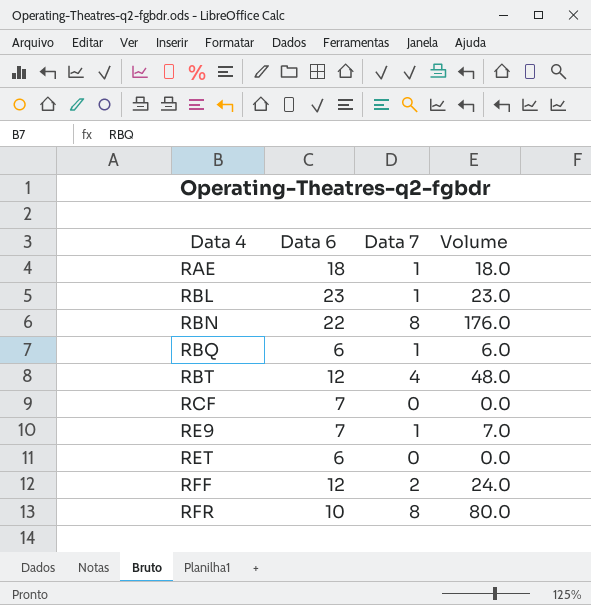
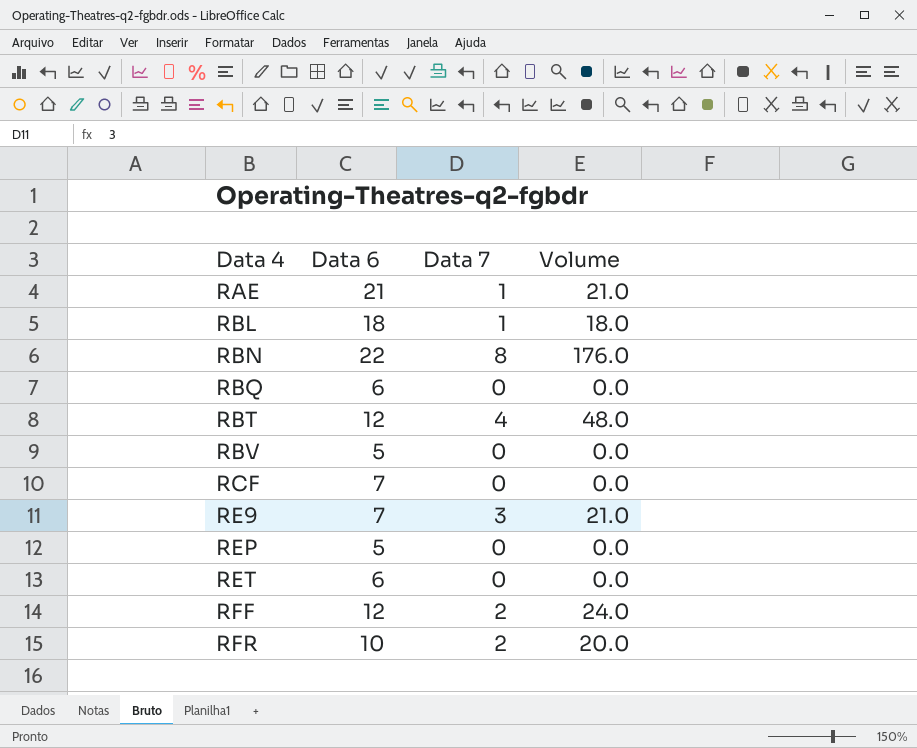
RAE | Data 6: 18 -> 21
RAE | Volume: 18.0 -> 21.0
RBL | Data 6: 23 -> 18
RBL | Volume: 23.0 -> 18.0
RBQ | Data 7: 1 -> 0
RBQ | Volume: 6.0 -> 0.0
row RBV: none -> 5 | 0 | 0.0
RE9 | Data 7: 1 -> 3
RE9 | Volume: 7.0 -> 21.0
row REP: none -> 5 | 0 | 0.0
RFR | Data 7: 8 -> 2
RFR | Volume: 80.0 -> 20.0

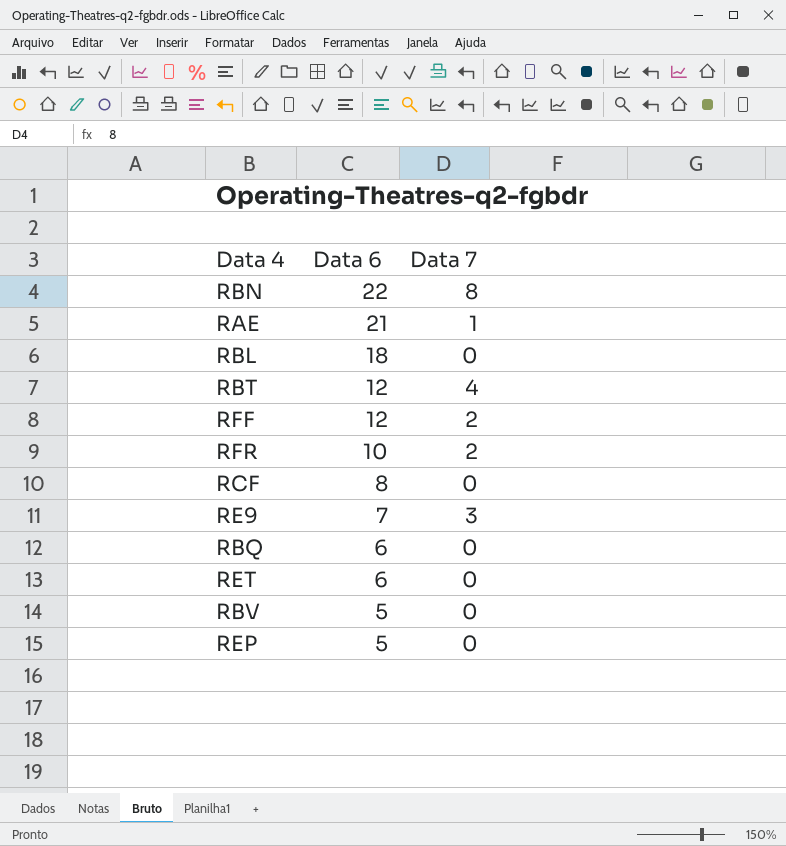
row order: Data 4 ascending -> Data 6 descending
column Volume | formula: [Data 6] * [Data 7] -> none
RBL | Data 7: 1 -> 0
RCF | Data 6: 7 -> 8

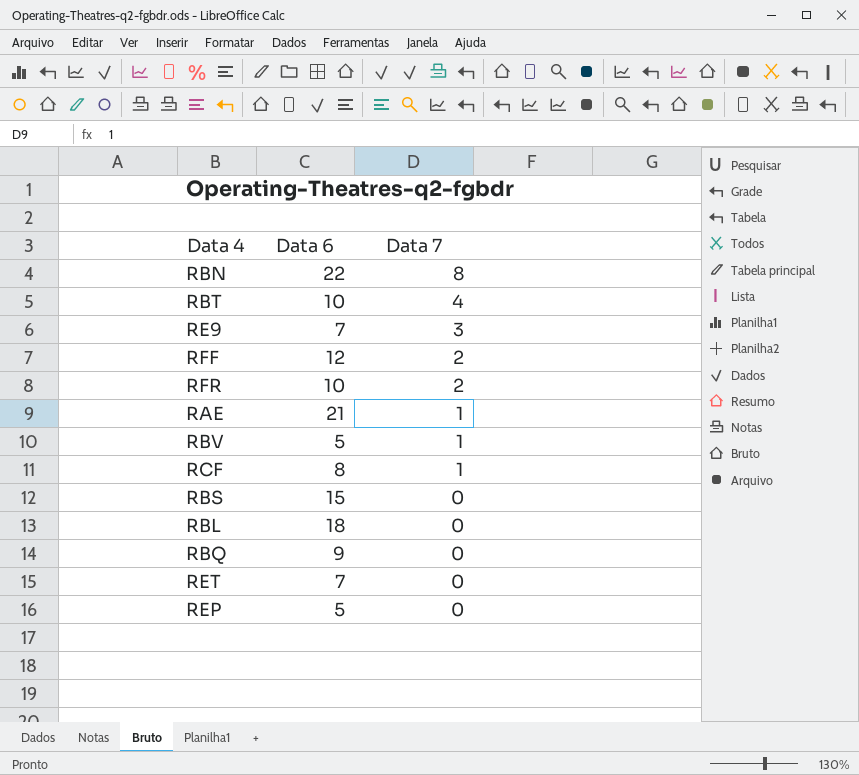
row order: Data 6 descending -> Data 7 descending
RBT | Data 6: 12 -> 10
RBV | Data 7: 0 -> 1
RCF | Data 7: 0 -> 1
row RBS: none -> 15 | 0
RBQ | Data 6: 6 -> 9
RET | Data 6: 6 -> 7

